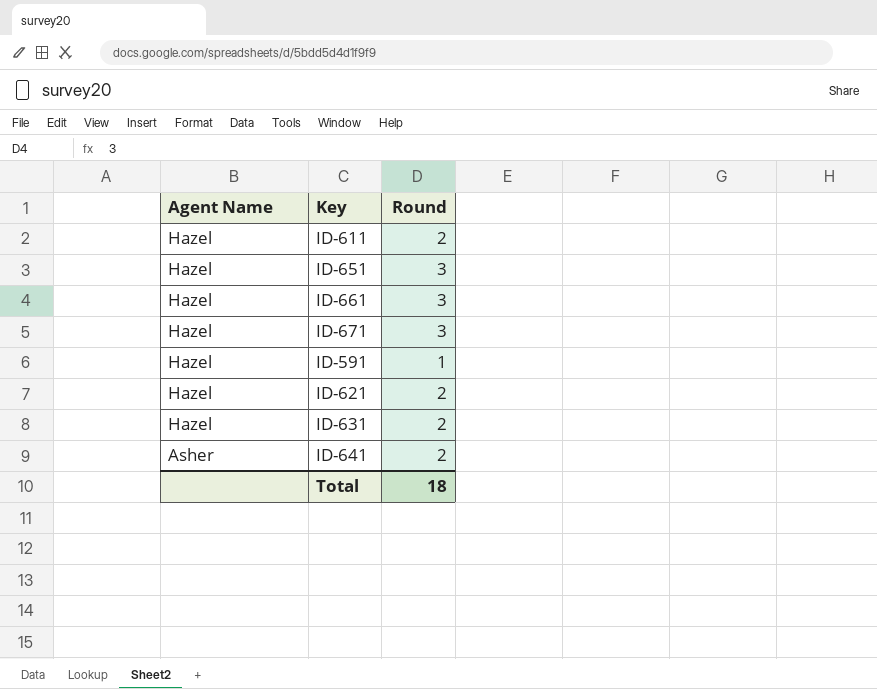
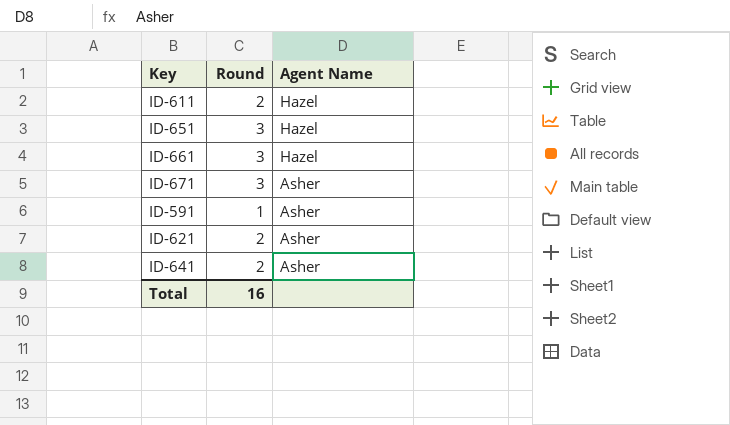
column Agent Name | position: 1 -> 3
row ID-631: Hazel | 2 -> none
ID-671 | Agent Name: Hazel -> Asher
ID-591 | Agent Name: Hazel -> Asher
ID-621 | Agent Name: Hazel -> Asher
Total | Round: 18 -> 16

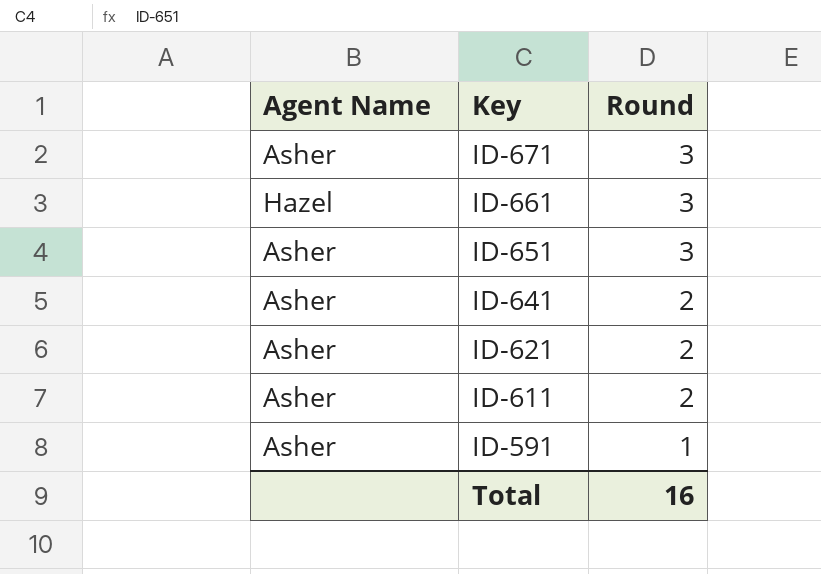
row order: Agent Name descending -> Key descending
column Agent Name | position: 3 -> 1
ID-651 | Agent Name: Hazel -> Asher
ID-611 | Agent Name: Hazel -> Asher

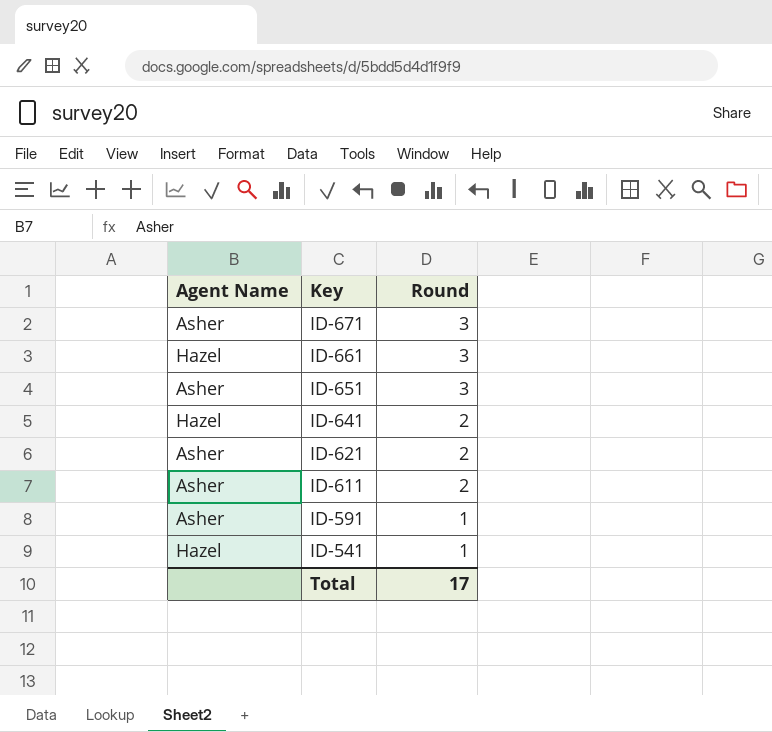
ID-641 | Agent Name: Asher -> Hazel
row ID-541: none -> Hazel | 1
Total | Round: 16 -> 17

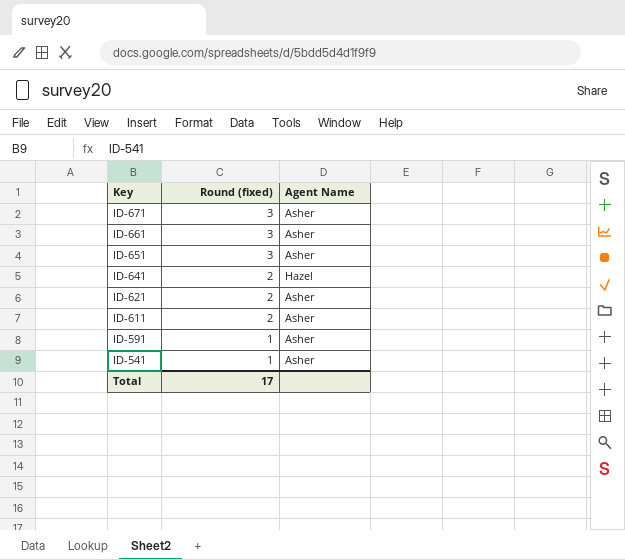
column name: Round -> Round (fixed)
column Agent Name | position: 1 -> 3
ID-661 | Agent Name: Hazel -> Asher
ID-541 | Agent Name: Hazel -> Asher

